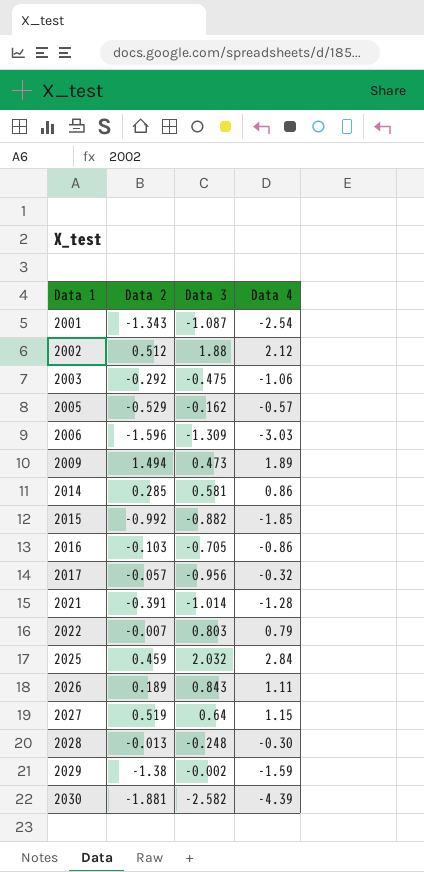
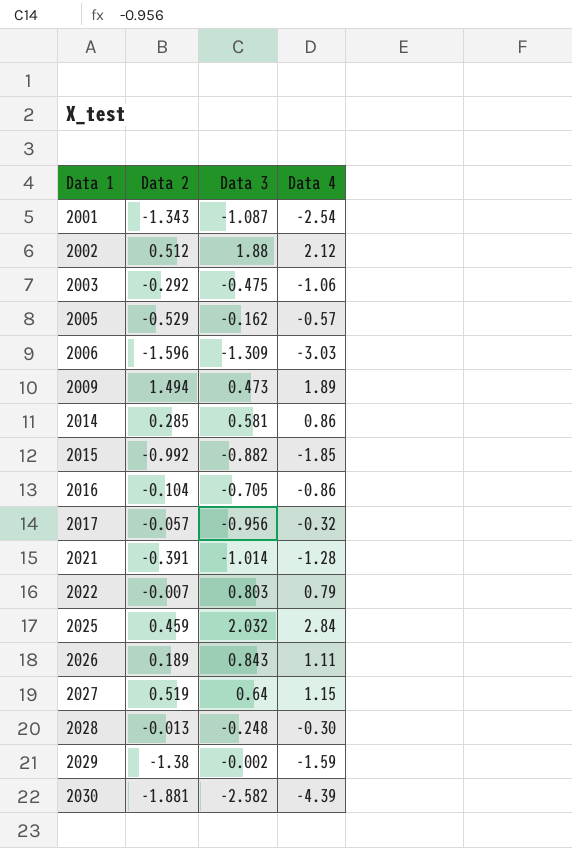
2016 | Data 2: -0.103 -> -0.104

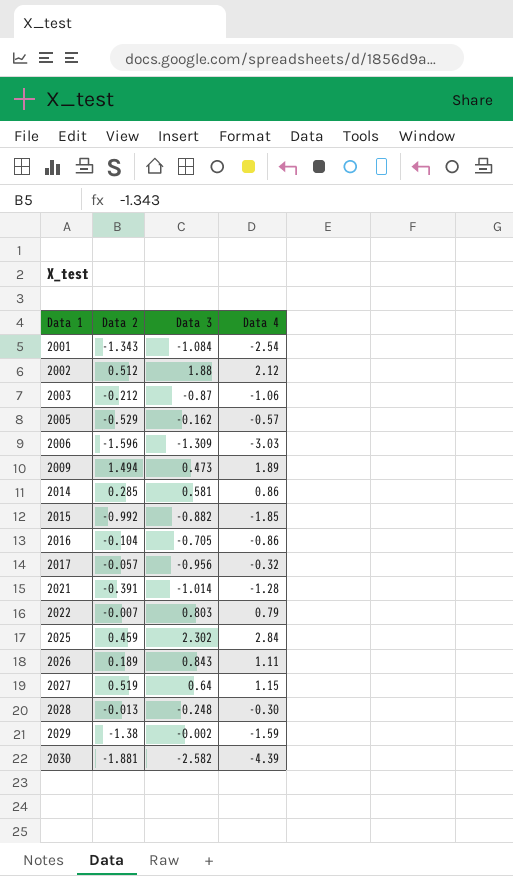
2001 | Data 3: -1.087 -> -1.084
2003 | Data 2: -0.292 -> -0.212
2003 | Data 3: -0.475 -> -0.87
2025 | Data 3: 2.032 -> 2.302

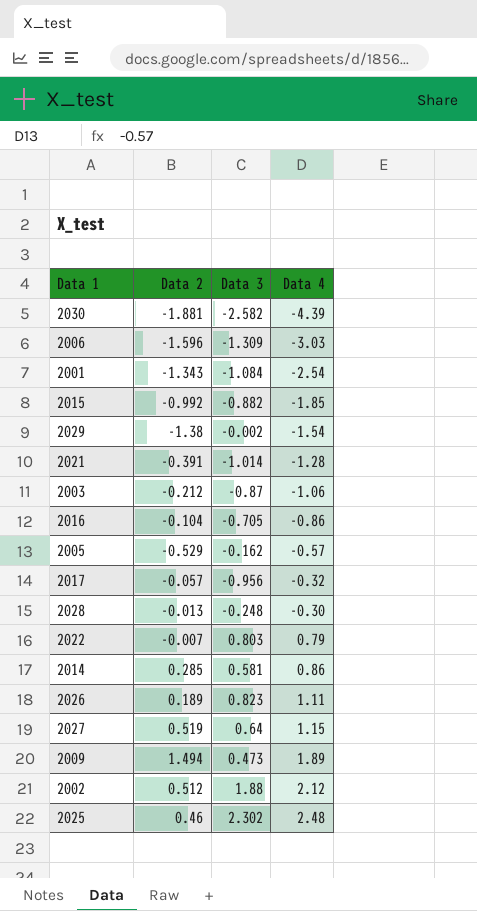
row order: Data 1 ascending -> Data 4 ascending
2029 | Data 4: -1.59 -> -1.54
2026 | Data 3: 0.843 -> 0.823
2025 | Data 2: 0.459 -> 0.46
2025 | Data 4: 2.84 -> 2.48

